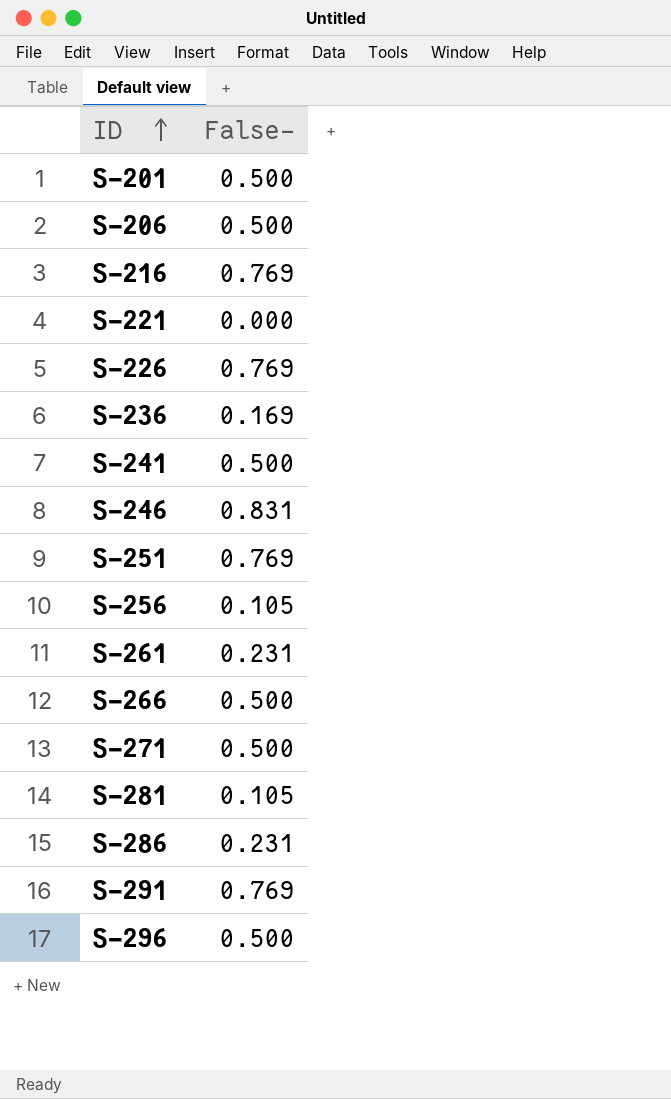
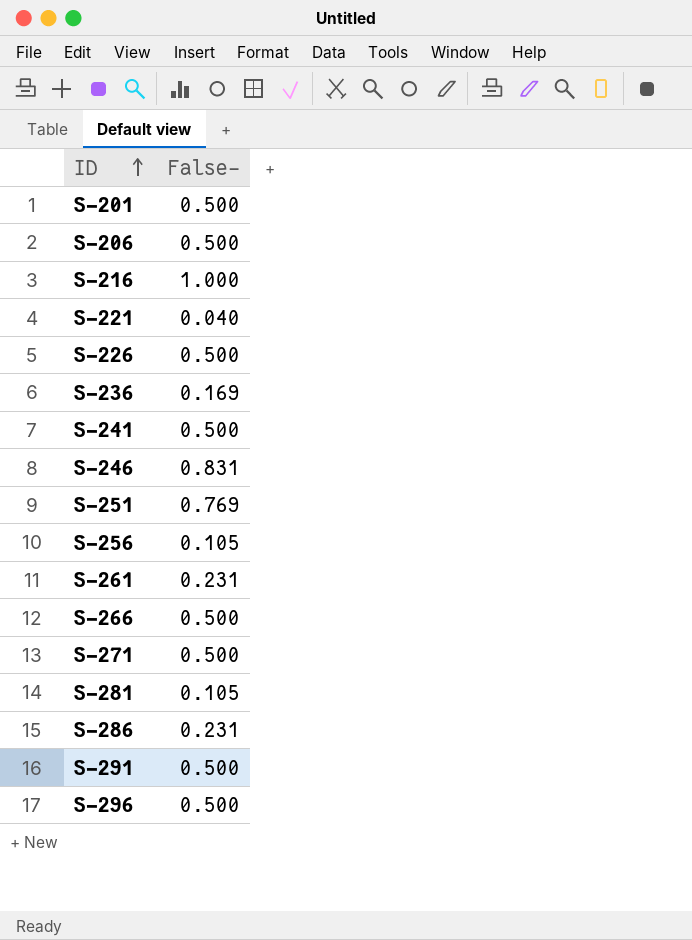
S-216 | False-: 0.769 -> 1.000
S-221 | False-: 0.000 -> 0.040
S-226 | False-: 0.769 -> 0.500
S-291 | False-: 0.769 -> 0.500

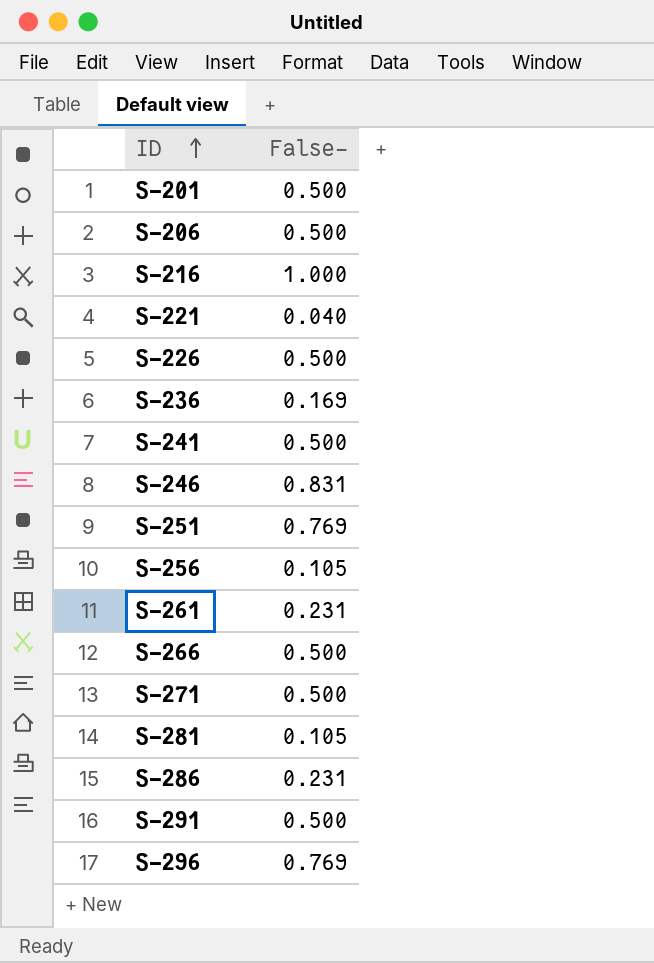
S-296 | False-: 0.500 -> 0.769

